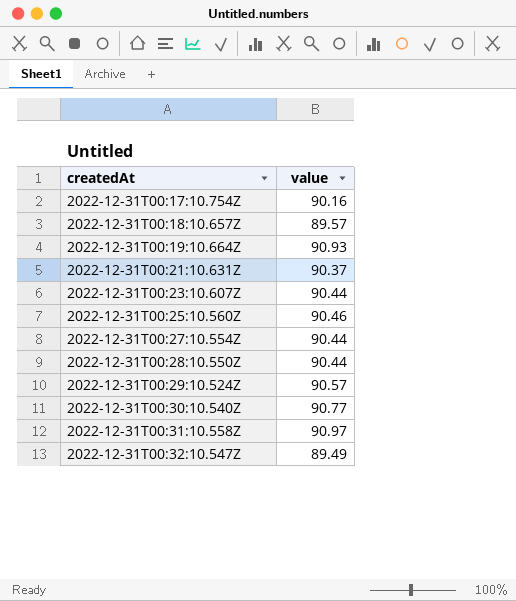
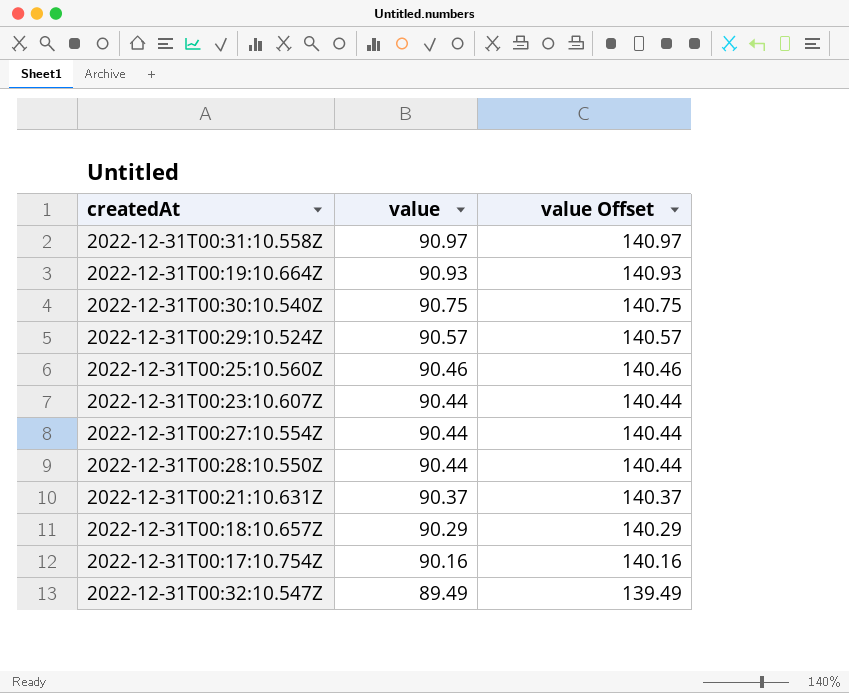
row order: createdAt ascending -> value descending
column value Offset | formula: none -> [value] + 50
2022-12-31T00:30:10.540Z | value: 90.77 -> 90.75
2022-12-31T00:18:10.657Z | value: 89.57 -> 90.29

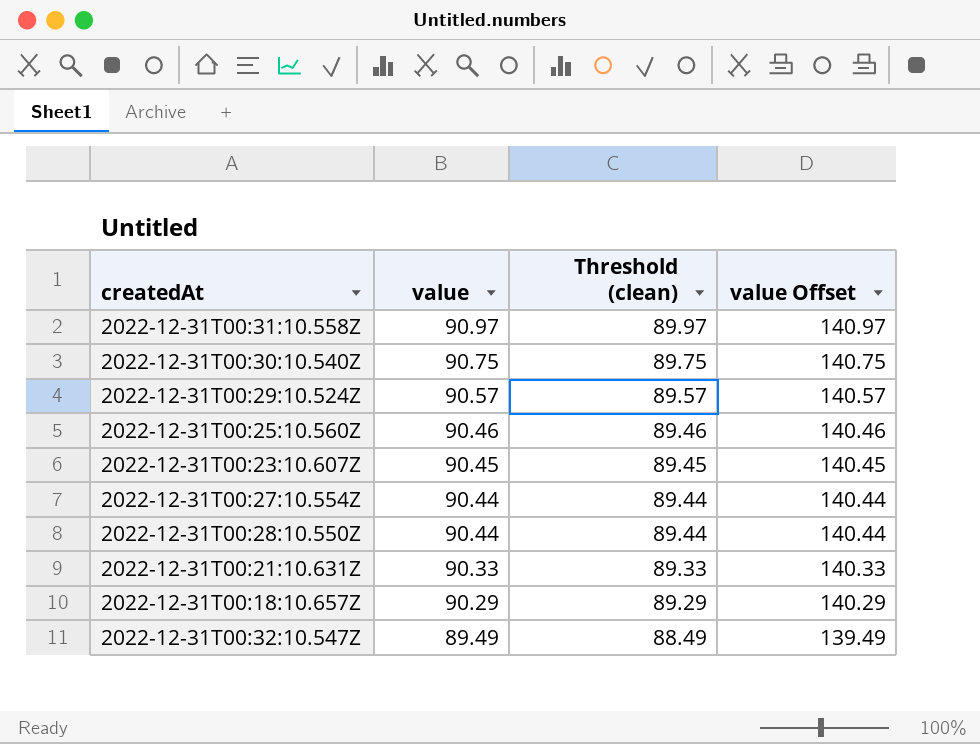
column Threshold (clean) | formula: none -> [value] - 1
row 2022-12-31T00:19:10.664Z: 90.93 | 140.93 -> none
row 2022-12-31T00:17:10.754Z: 90.16 | 140.16 -> none
2022-12-31T00:23:10.607Z | value: 90.44 -> 90.45
2022-12-31T00:23:10.607Z | value Offset: 140.44 -> 140.45
2022-12-31T00:21:10.631Z | value: 90.37 -> 90.33
2022-12-31T00:21:10.631Z | value Offset: 140.37 -> 140.33

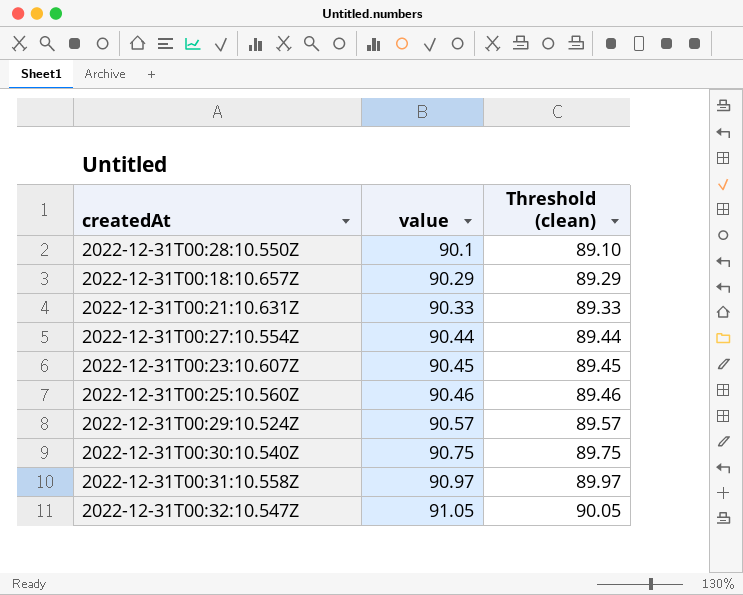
row order: value descending -> value ascending
column value Offset | formula: [value] + 50 -> none
2022-12-31T00:28:10.550Z | value: 90.44 -> 90.1
2022-12-31T00:28:10.550Z | Threshold (clean): 89.44 -> 89.10
2022-12-31T00:32:10.547Z | value: 89.49 -> 91.05
2022-12-31T00:32:10.547Z | Threshold (clean): 88.49 -> 90.05

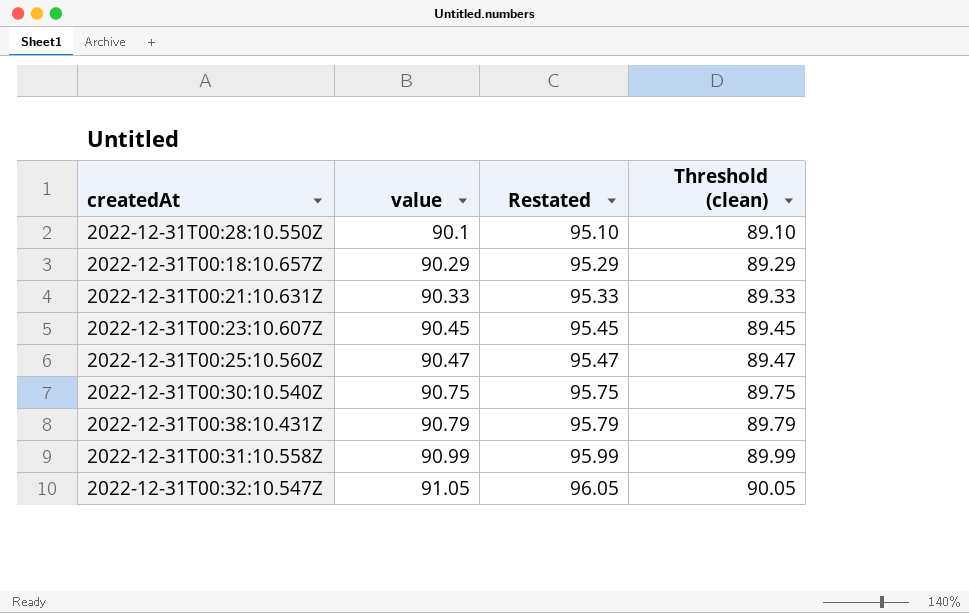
column Restated | formula: none -> [value] + 5
row 2022-12-31T00:27:10.554Z: 90.44 | 89.44 -> none
row 2022-12-31T00:29:10.524Z: 90.57 | 89.57 -> none
2022-12-31T00:25:10.560Z | value: 90.46 -> 90.47
2022-12-31T00:25:10.560Z | Threshold (clean): 89.46 -> 89.47
row 2022-12-31T00:38:10.431Z: none -> 90.79 | 95.79 | 89.79
2022-12-31T00:31:10.558Z | value: 90.97 -> 90.99
2022-12-31T00:31:10.558Z | Threshold (clean): 89.97 -> 89.99

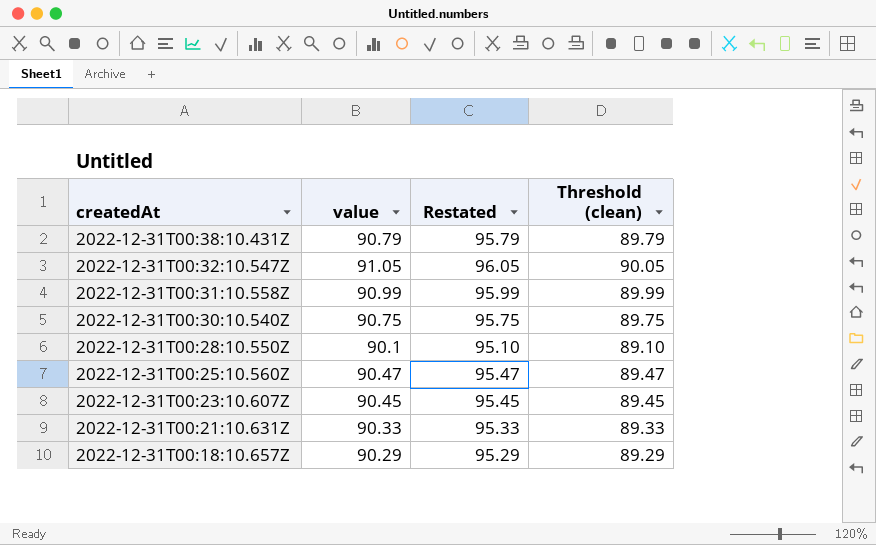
row order: value ascending -> createdAt descending

